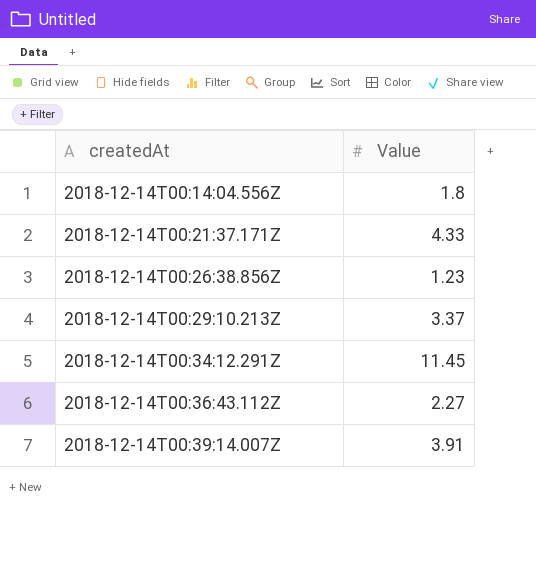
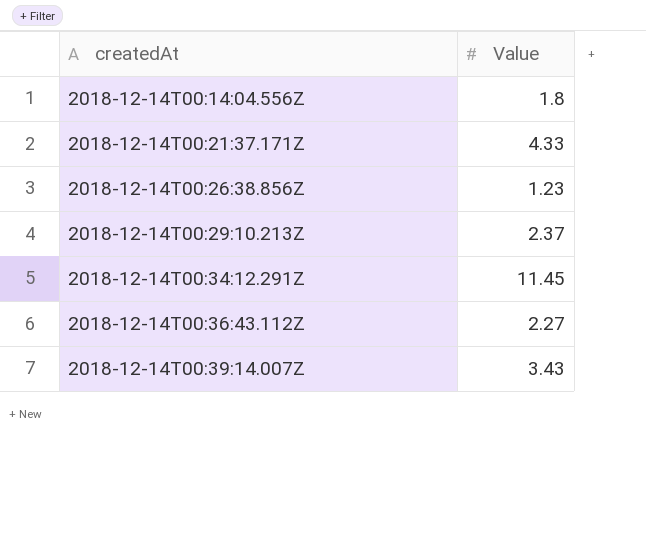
2018-12-14T00:29:10.213Z | Value: 3.37 -> 2.37
2018-12-14T00:39:14.007Z | Value: 3.91 -> 3.43

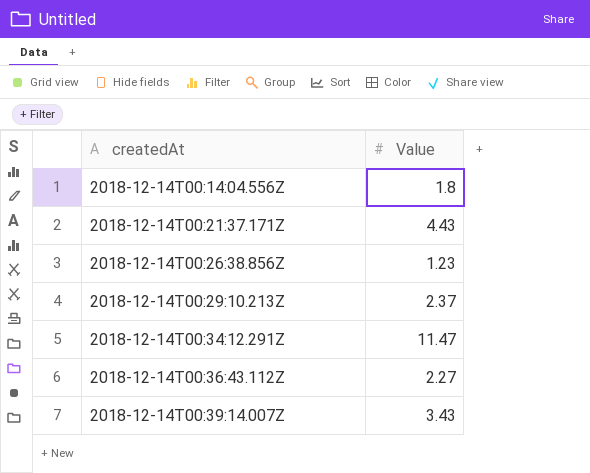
2018-12-14T00:21:37.171Z | Value: 4.33 -> 4.43
2018-12-14T00:34:12.291Z | Value: 11.45 -> 11.47

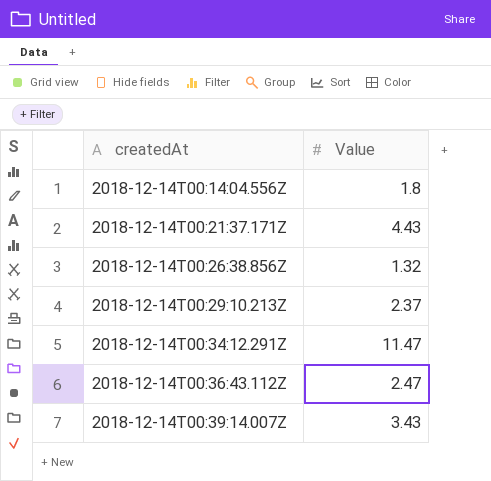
2018-12-14T00:26:38.856Z | Value: 1.23 -> 1.32
2018-12-14T00:36:43.112Z | Value: 2.27 -> 2.47

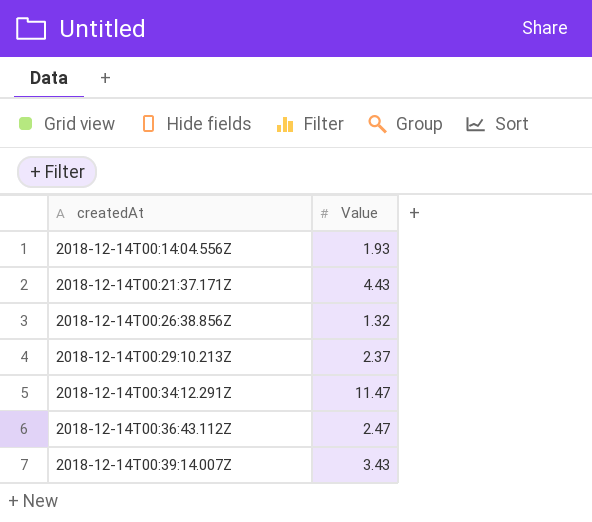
2018-12-14T00:14:04.556Z | Value: 1.8 -> 1.93

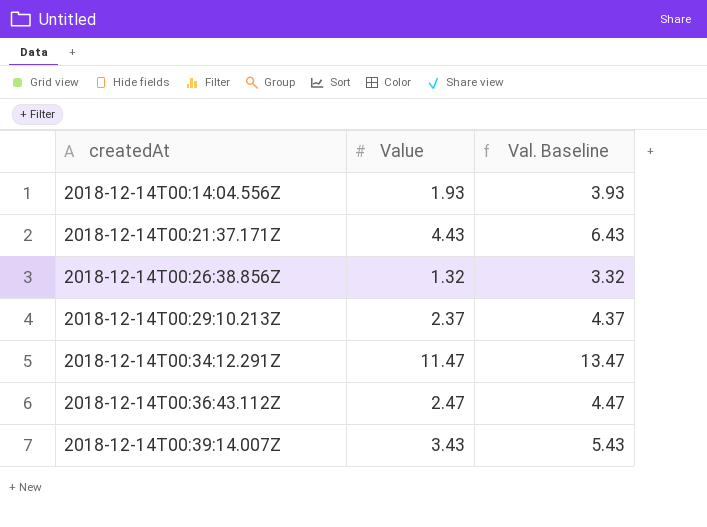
column Val. Baseline | formula: none -> [Value] + 2

